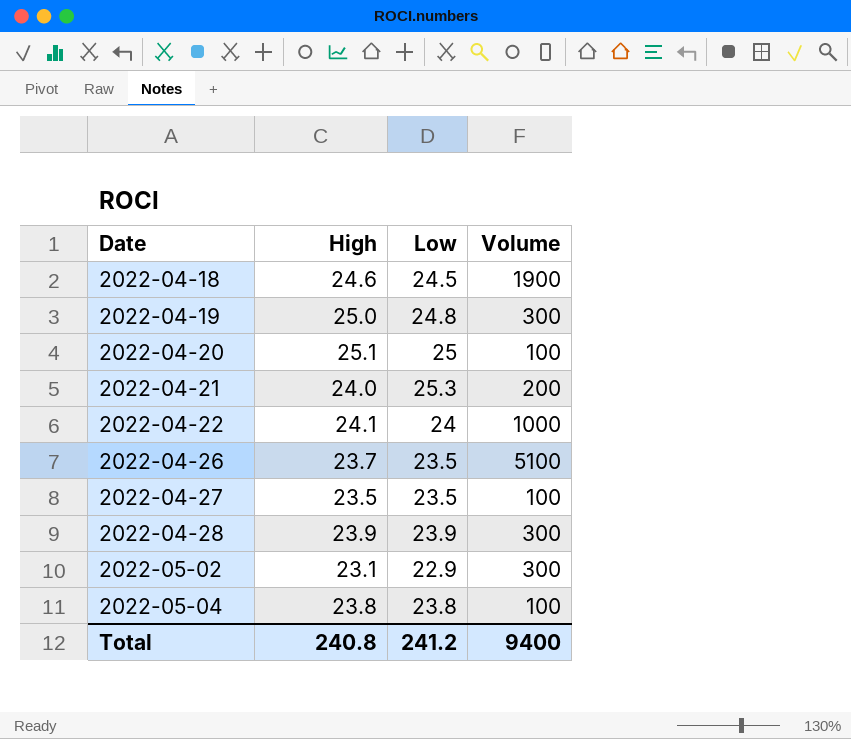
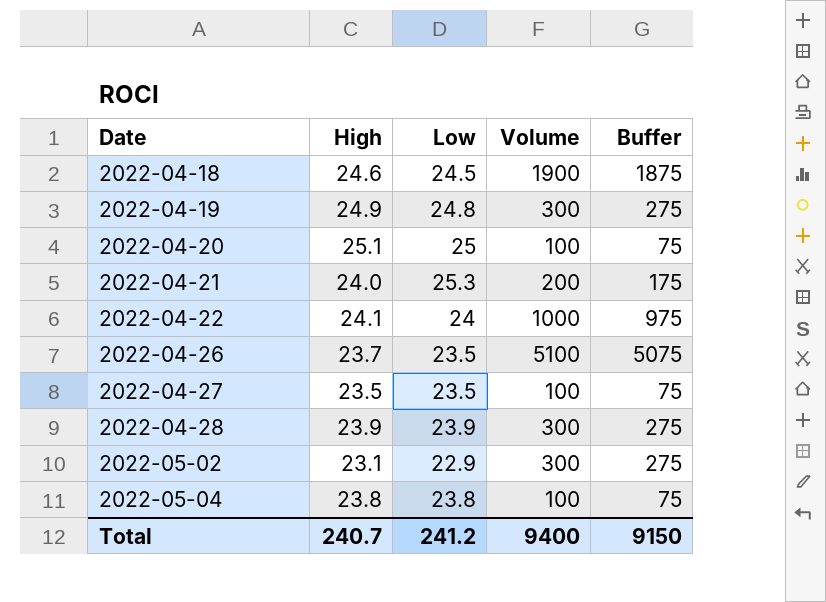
column Buffer | formula: none -> [Volume] - 25
2022-04-19 | High: 25.0 -> 24.9
Total | High: 240.8 -> 240.7

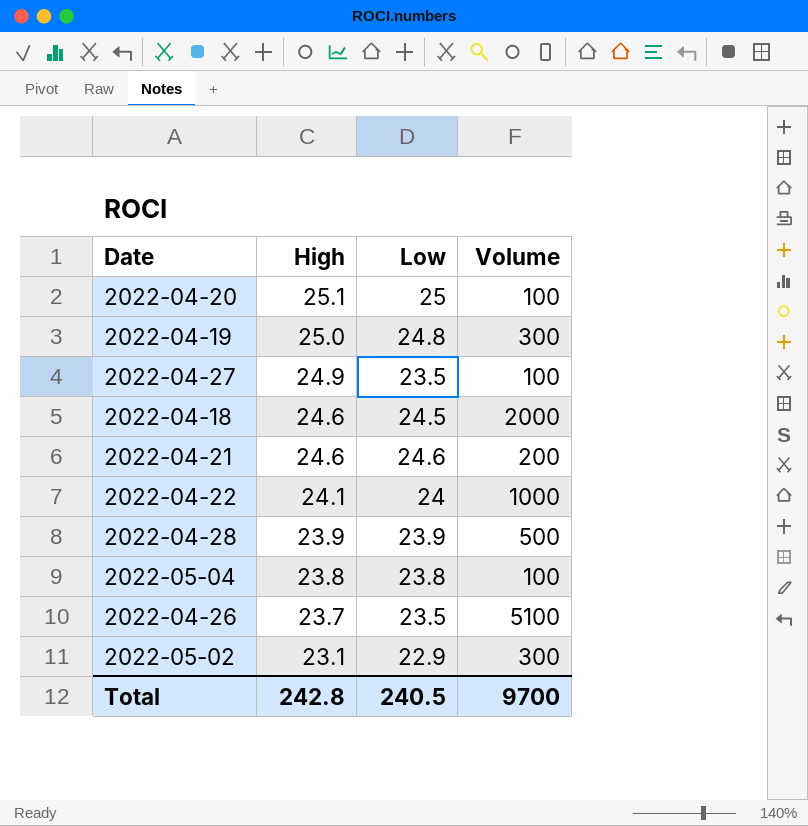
row order: Date ascending -> High descending
column Buffer | formula: [Volume] - 25 -> none
2022-04-19 | High: 24.9 -> 25.0
2022-04-27 | High: 23.5 -> 24.9
2022-04-18 | Volume: 1900 -> 2000
2022-04-21 | High: 24.0 -> 24.6
2022-04-21 | Low: 25.3 -> 24.6
2022-04-28 | Volume: 300 -> 500
Total | High: 240.7 -> 242.8
Total | Low: 241.2 -> 240.5
Total | Volume: 9400 -> 9700

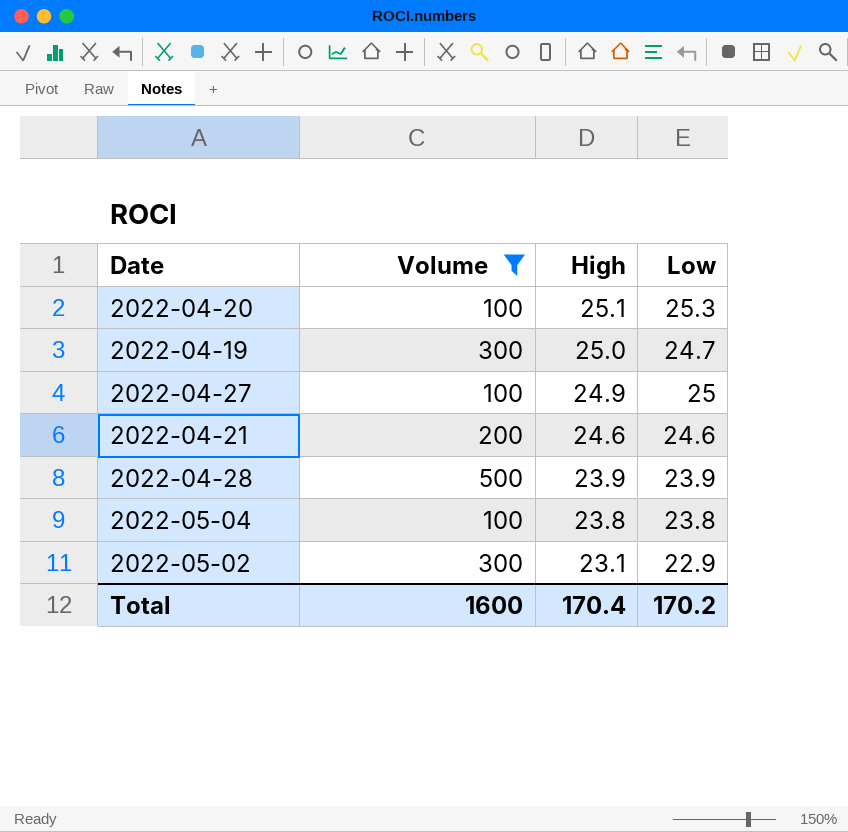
filter: none -> Volume <= 500
column Volume | position: 4 -> 2
2022-04-20 | Low: 25 -> 25.3
2022-04-19 | Low: 24.8 -> 24.7
2022-04-27 | Low: 23.5 -> 25
Total | Volume: 9700 -> 1600
Total | High: 242.8 -> 170.4
Total | Low: 240.5 -> 170.2

